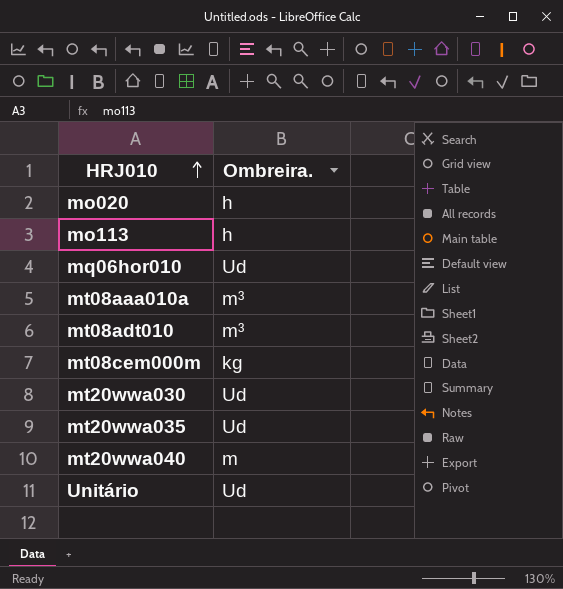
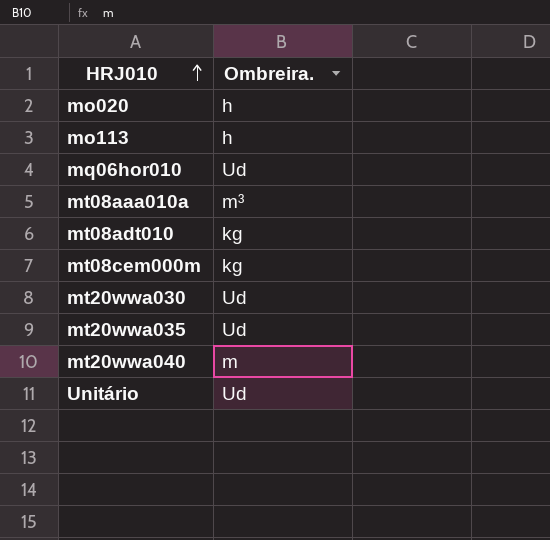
mt08adt010 | Ombreira.: m³ -> kg

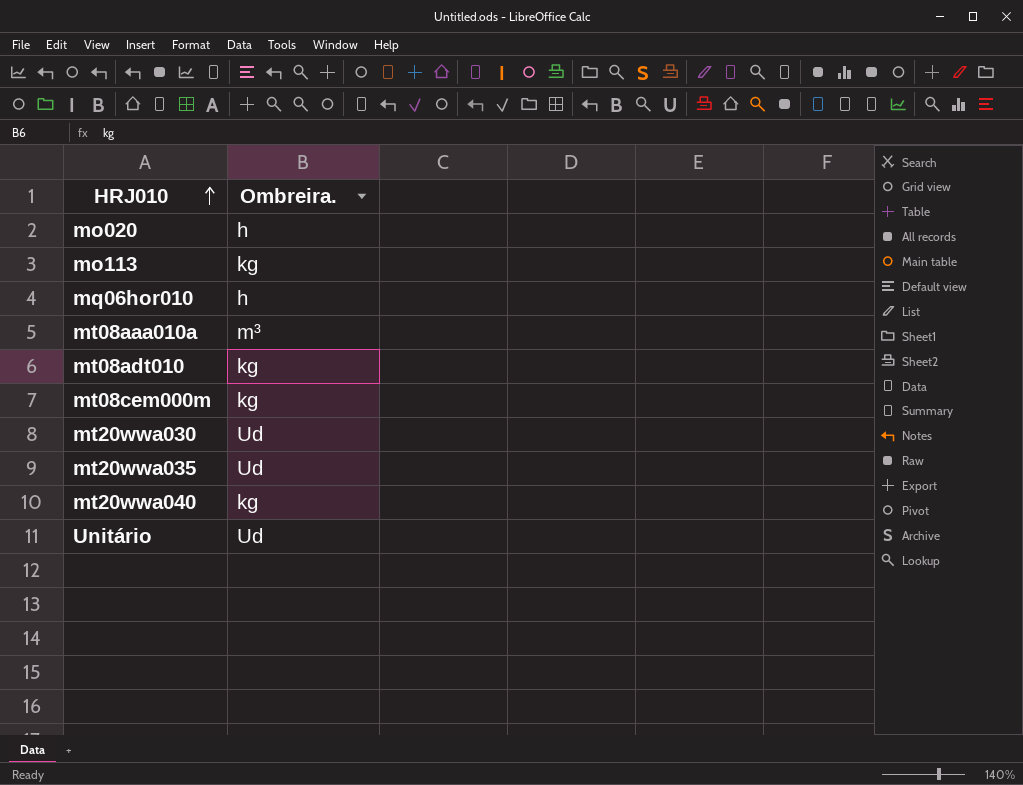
mo113 | Ombreira.: h -> kg
mq06hor010 | Ombreira.: Ud -> h
mt20wwa040 | Ombreira.: m -> kg

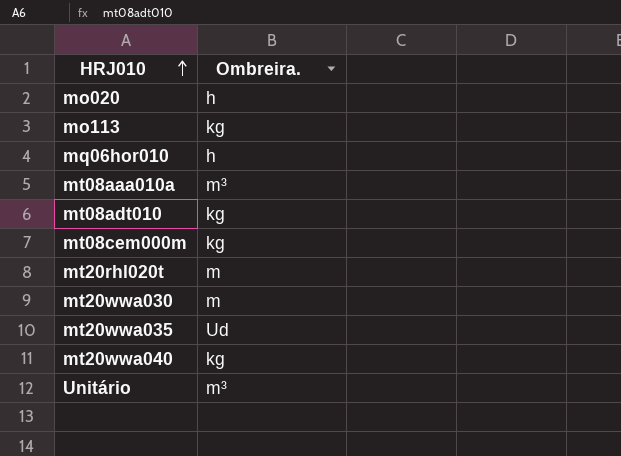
row mt20rhl020t: none -> m
mt20wwa030 | Ombreira.: Ud -> m
Unitário | Ombreira.: Ud -> m³

